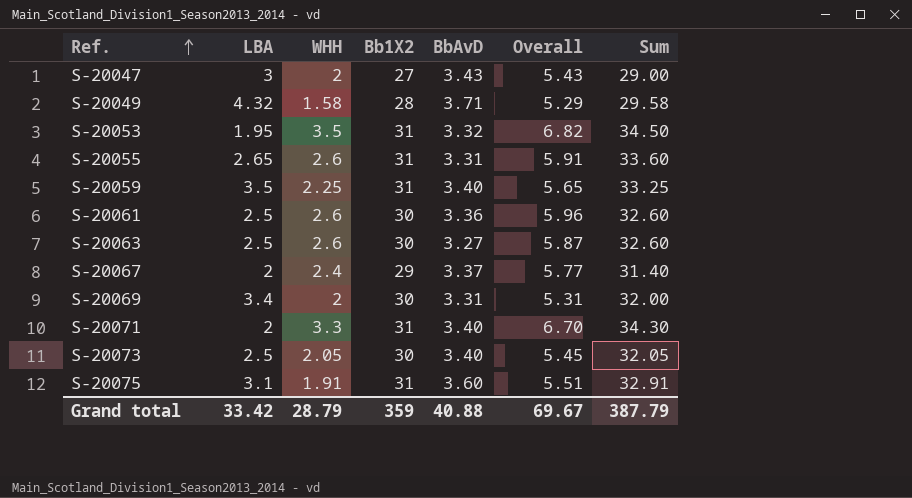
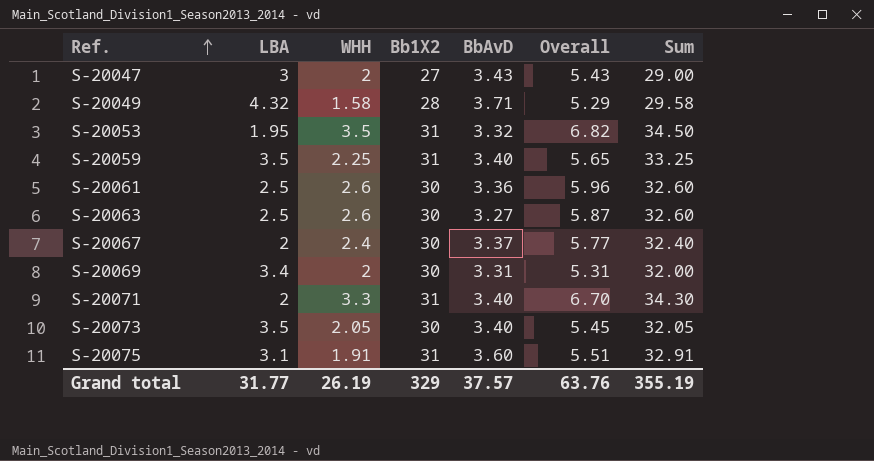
row S-20055: 2.65 | 2.6 | 31 | 3.31 | 5.91 | 33.60 -> none
S-20067 | Bb1X2: 29 -> 30
S-20067 | Sum: 31.40 -> 32.40
S-20073 | LBA: 2.5 -> 3.5
Grand total | LBA: 33.42 -> 31.77
Grand total | WHH: 28.79 -> 26.19
Grand total | Bb1X2: 359 -> 329
Grand total | BbAvD: 40.88 -> 37.57
Grand total | Overall: 69.67 -> 63.76
Grand total | Sum: 387.79 -> 355.19

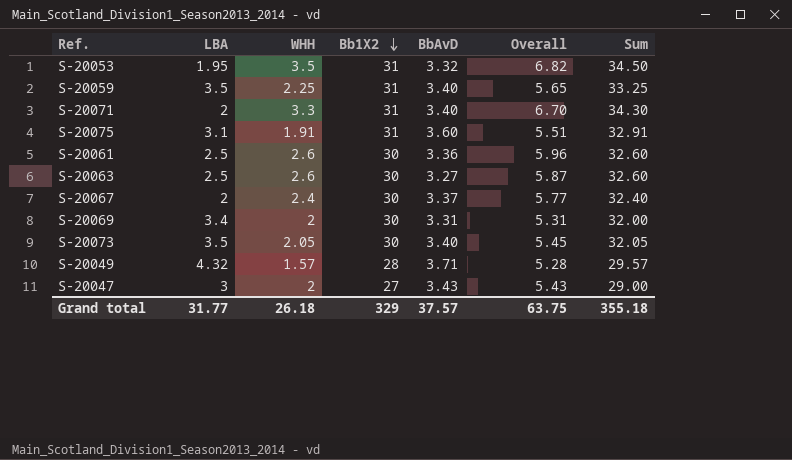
row order: Ref. ascending -> Bb1X2 descending
S-20049 | WHH: 1.58 -> 1.57
S-20049 | Overall: 5.29 -> 5.28
S-20049 | Sum: 29.58 -> 29.57
Grand total | WHH: 26.19 -> 26.18
Grand total | Overall: 63.76 -> 63.75
Grand total | Sum: 355.19 -> 355.18

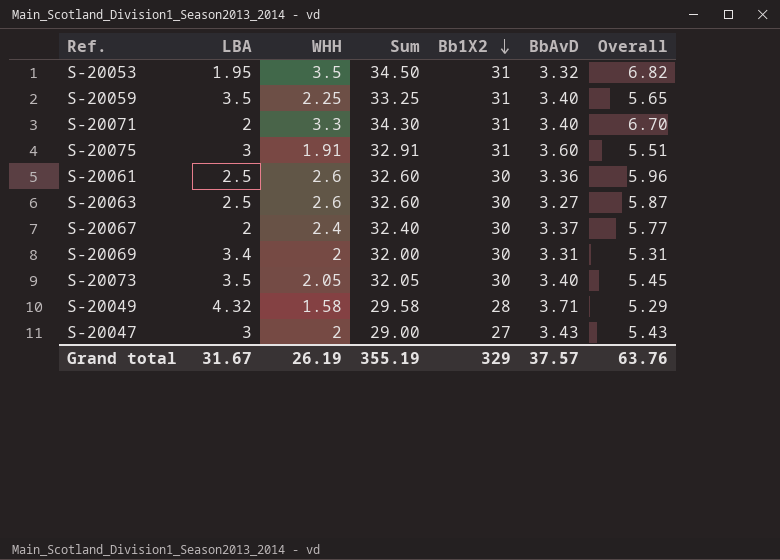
column Sum | position: 7 -> 4
S-20075 | LBA: 3.1 -> 3
S-20049 | WHH: 1.57 -> 1.58
S-20049 | Sum: 29.57 -> 29.58
S-20049 | Overall: 5.28 -> 5.29
Grand total | LBA: 31.77 -> 31.67
Grand total | WHH: 26.18 -> 26.19
Grand total | Sum: 355.18 -> 355.19
Grand total | Overall: 63.75 -> 63.76

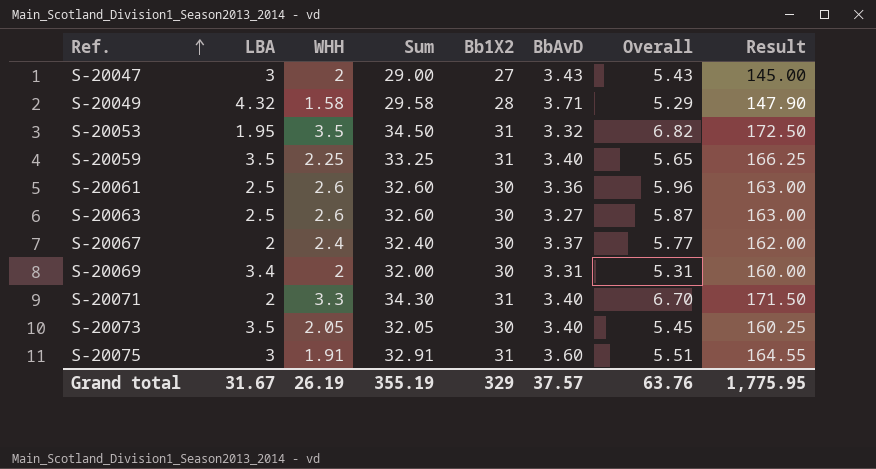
row order: Bb1X2 descending -> Ref. ascending
column Result | formula: none -> [Sum] * 5

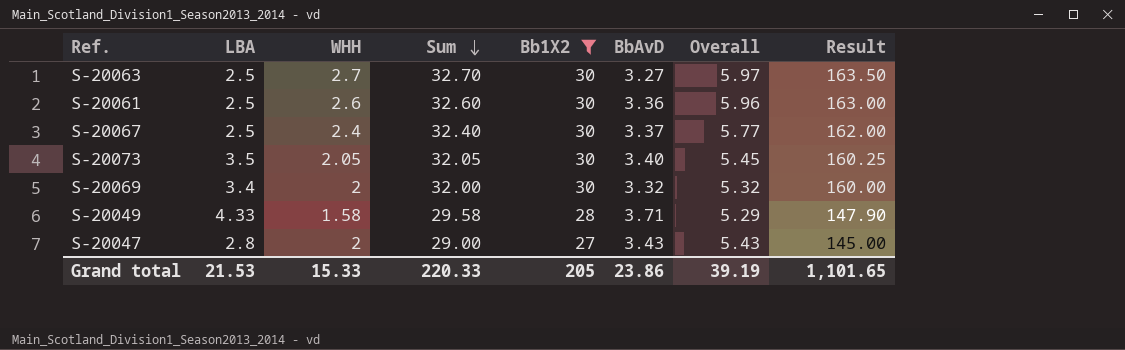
filter: none -> Bb1X2 != 31
row order: Ref. ascending -> Sum descending
S-20063 | WHH: 2.6 -> 2.7
S-20063 | Sum: 32.60 -> 32.70
S-20063 | Overall: 5.87 -> 5.97
S-20063 | Result: 163.00 -> 163.50
S-20067 | LBA: 2 -> 2.5
S-20069 | BbAvD: 3.31 -> 3.32
S-20069 | Overall: 5.31 -> 5.32
S-20049 | LBA: 4.32 -> 4.33
S-20047 | LBA: 3 -> 2.8
Grand total | LBA: 31.67 -> 21.53
Grand total | WHH: 26.19 -> 15.33
Grand total | Sum: 355.19 -> 220.33
Grand total | Bb1X2: 329 -> 205
Grand total | BbAvD: 37.57 -> 23.86
Grand total | Overall: 63.76 -> 39.19
Grand total | Result: 1,775.95 -> 1,101.65

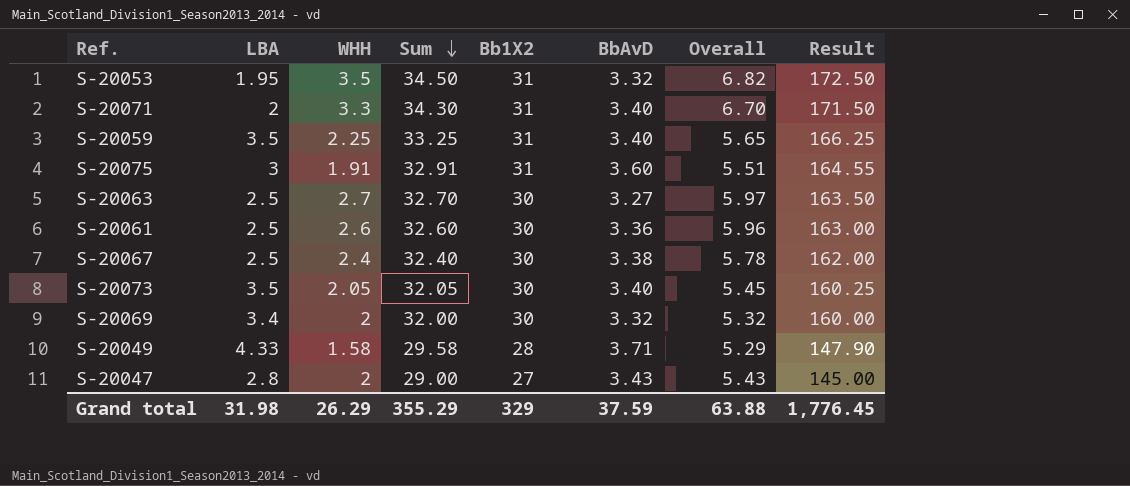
filter: Bb1X2 != 31 -> none
S-20067 | BbAvD: 3.37 -> 3.38
S-20067 | Overall: 5.77 -> 5.78
Grand total | LBA: 21.53 -> 31.98
Grand total | WHH: 15.33 -> 26.29
Grand total | Sum: 220.33 -> 355.29
Grand total | Bb1X2: 205 -> 329
Grand total | BbAvD: 23.86 -> 37.59
Grand total | Overall: 39.19 -> 63.88
Grand total | Result: 1,101.65 -> 1,776.45

